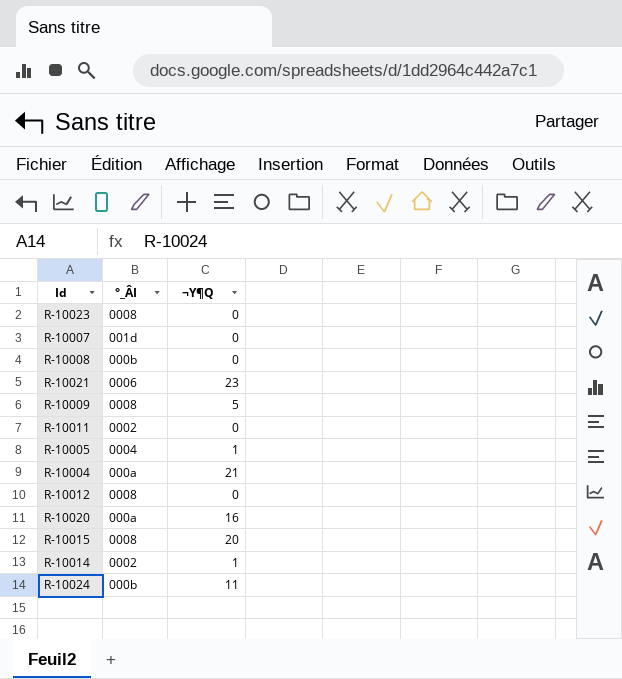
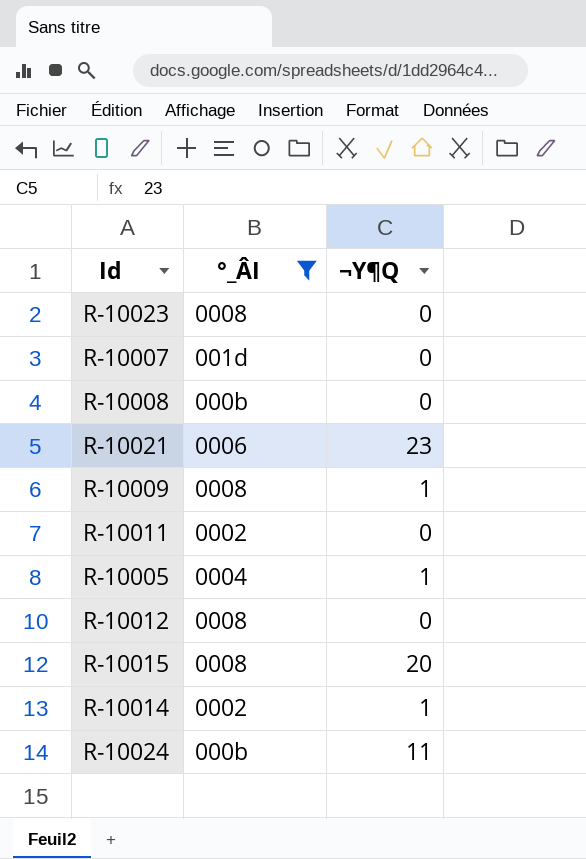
filter: none -> °_ÂI != 000a
R-10009 | ¬Y¶Q: 5 -> 1

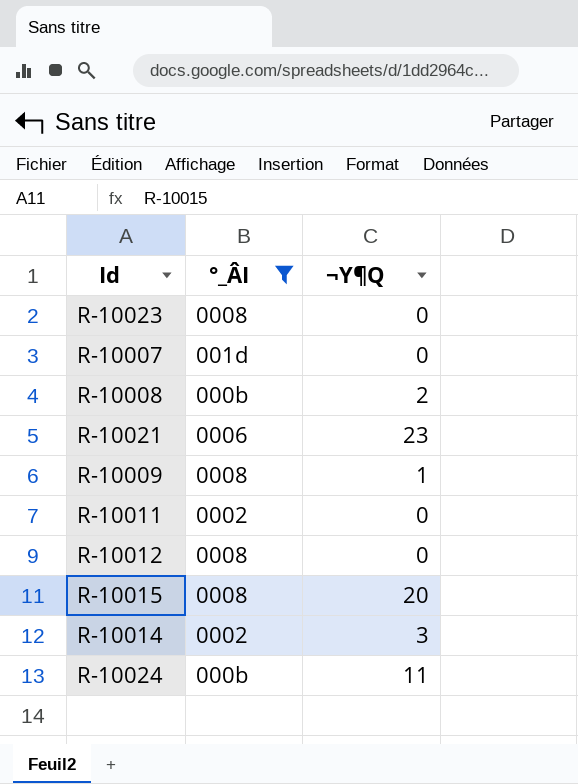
row R-10005: 0004 | 1 -> none
R-10008 | ¬Y¶Q: 0 -> 2
R-10014 | ¬Y¶Q: 1 -> 3

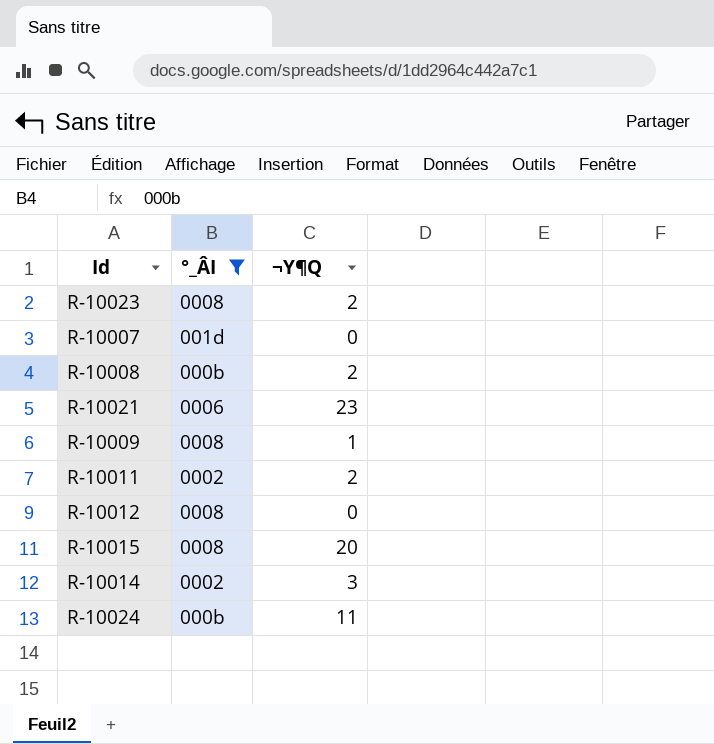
R-10023 | ¬Y¶Q: 0 -> 2
R-10011 | ¬Y¶Q: 0 -> 2

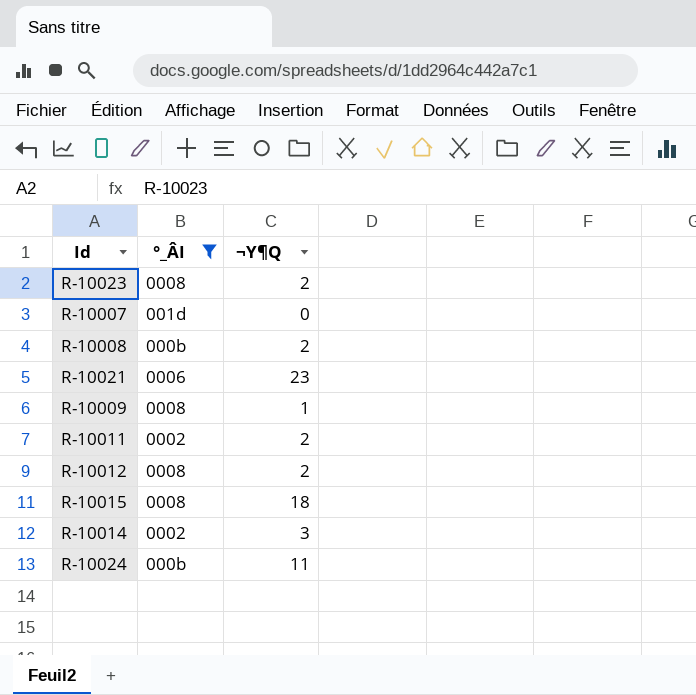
R-10012 | ¬Y¶Q: 0 -> 2
R-10015 | ¬Y¶Q: 20 -> 18

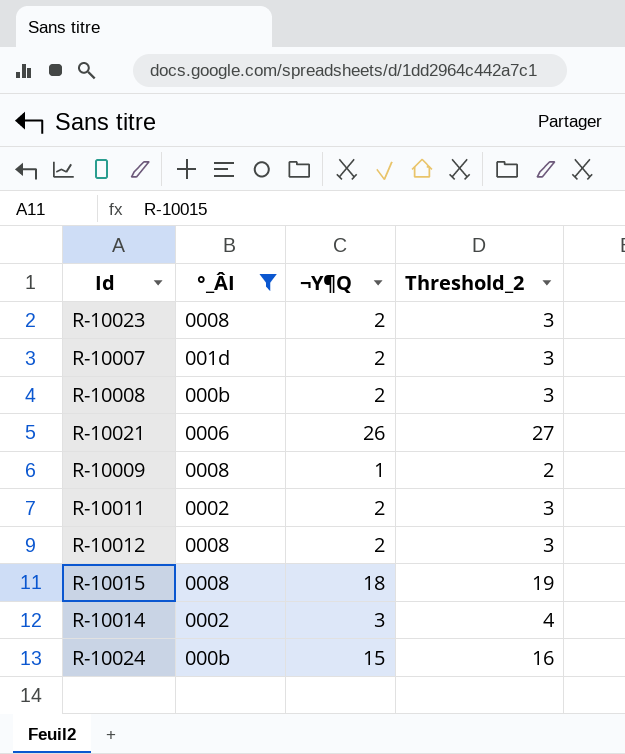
column Threshold_2 | formula: none -> [¬Y¶Q] + 1
R-10007 | ¬Y¶Q: 0 -> 2
R-10021 | ¬Y¶Q: 23 -> 26
R-10024 | ¬Y¶Q: 11 -> 15

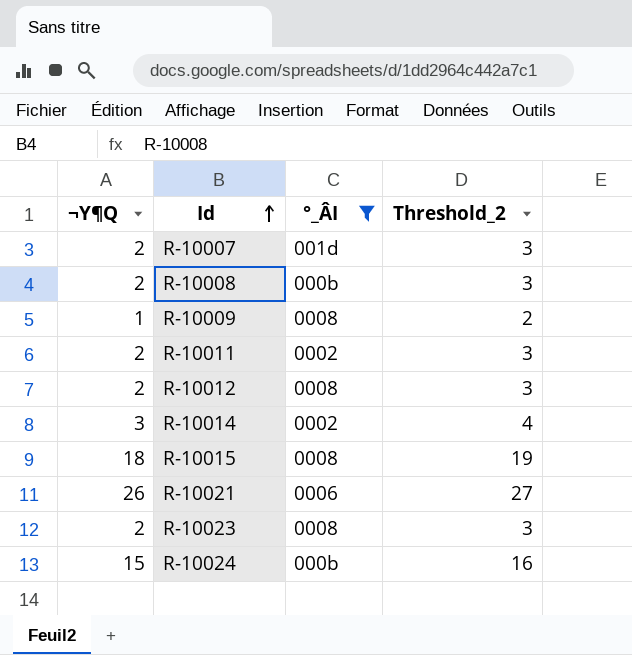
row order: none -> Id ascending
column ¬Y¶Q | position: 3 -> 1

